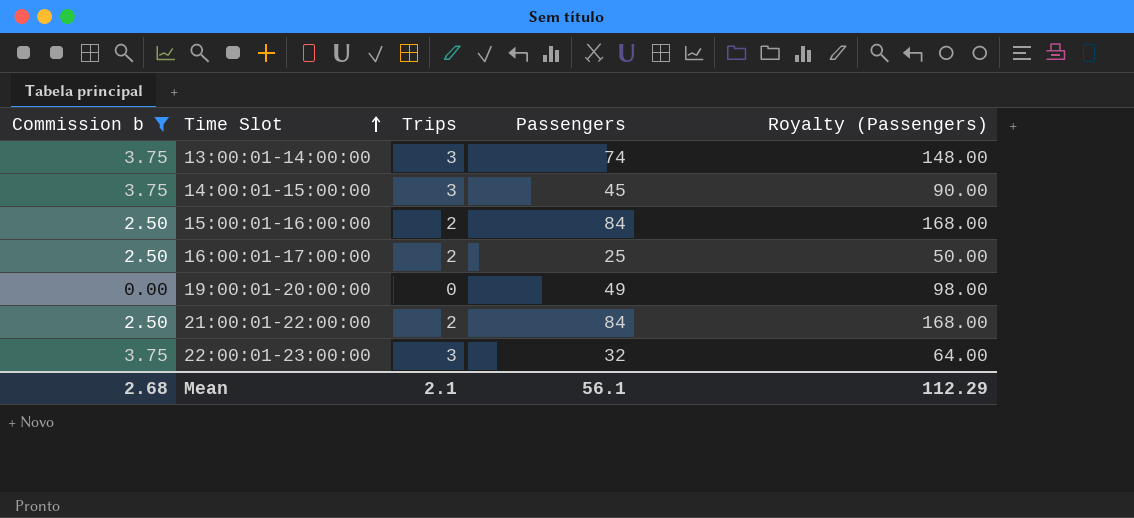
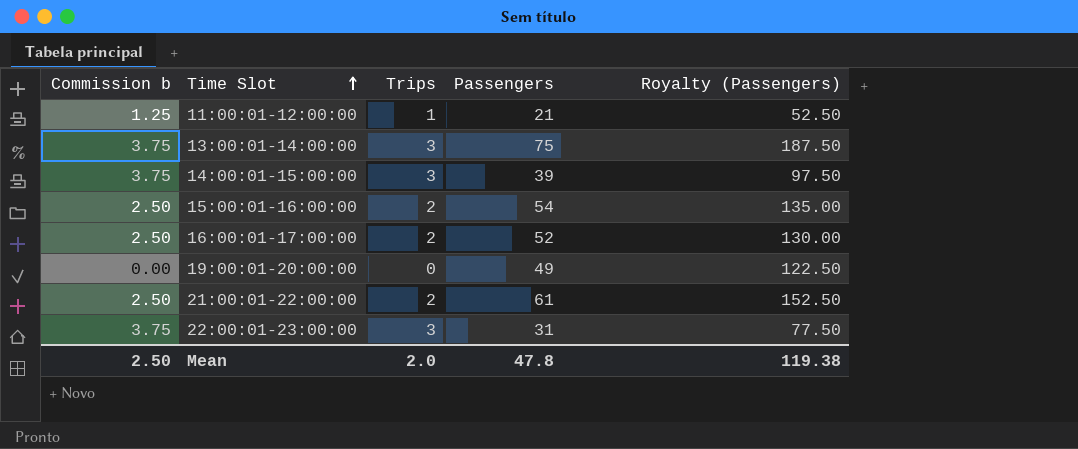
filter: Commission b != 1.25 -> none
column Royalty (Passengers) | formula: [Passengers] * 2 -> [Passengers] * 2.5
13:00:01-14:00:00 | Passengers: 74 -> 75
14:00:01-15:00:00 | Passengers: 45 -> 39
15:00:01-16:00:00 | Passengers: 84 -> 54
16:00:01-17:00:00 | Passengers: 25 -> 52
21:00:01-22:00:00 | Passengers: 84 -> 61
22:00:01-23:00:00 | Passengers: 32 -> 31
Mean | Commission b: 2.68 -> 2.50
Mean | Trips: 2.1 -> 2.0
Mean | Passengers: 56.1 -> 47.8
Mean | Royalty (Passengers): 112.29 -> 119.38

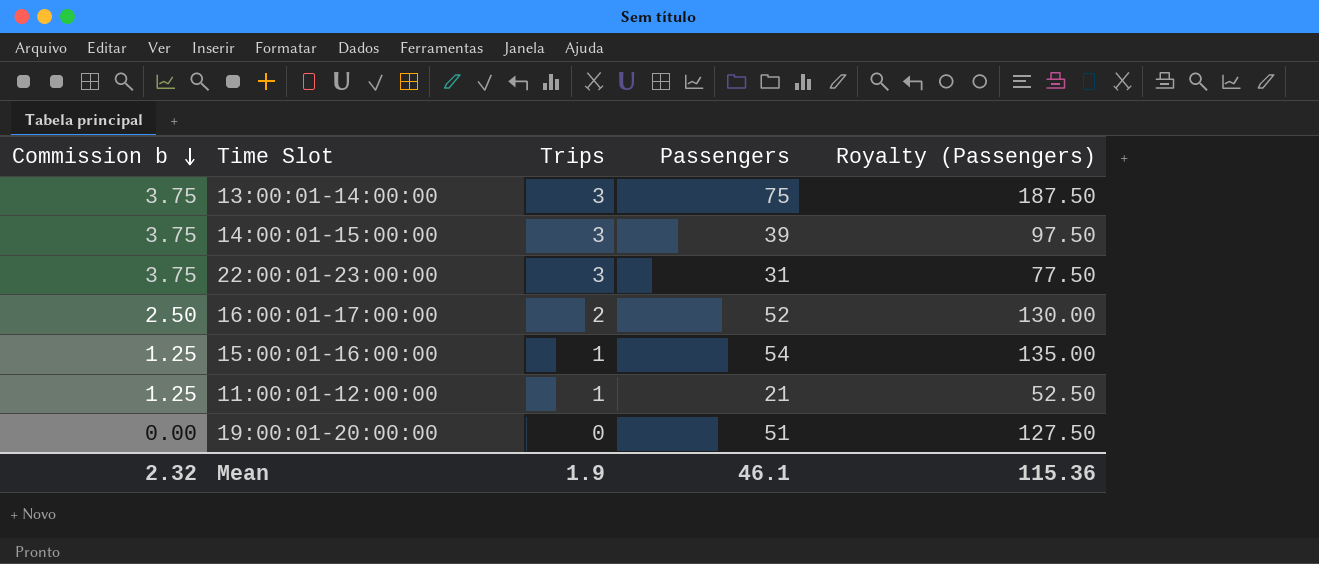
row order: Time Slot ascending -> Commission b descending
row 21:00:01-22:00:00: 2.50 | 2 | 61 | 152.50 -> none
15:00:01-16:00:00 | Commission b: 2.50 -> 1.25
15:00:01-16:00:00 | Trips: 2 -> 1
19:00:01-20:00:00 | Passengers: 49 -> 51
19:00:01-20:00:00 | Royalty (Passengers): 122.50 -> 127.50
Mean | Commission b: 2.50 -> 2.32
Mean | Trips: 2.0 -> 1.9
Mean | Passengers: 47.8 -> 46.1
Mean | Royalty (Passengers): 119.38 -> 115.36

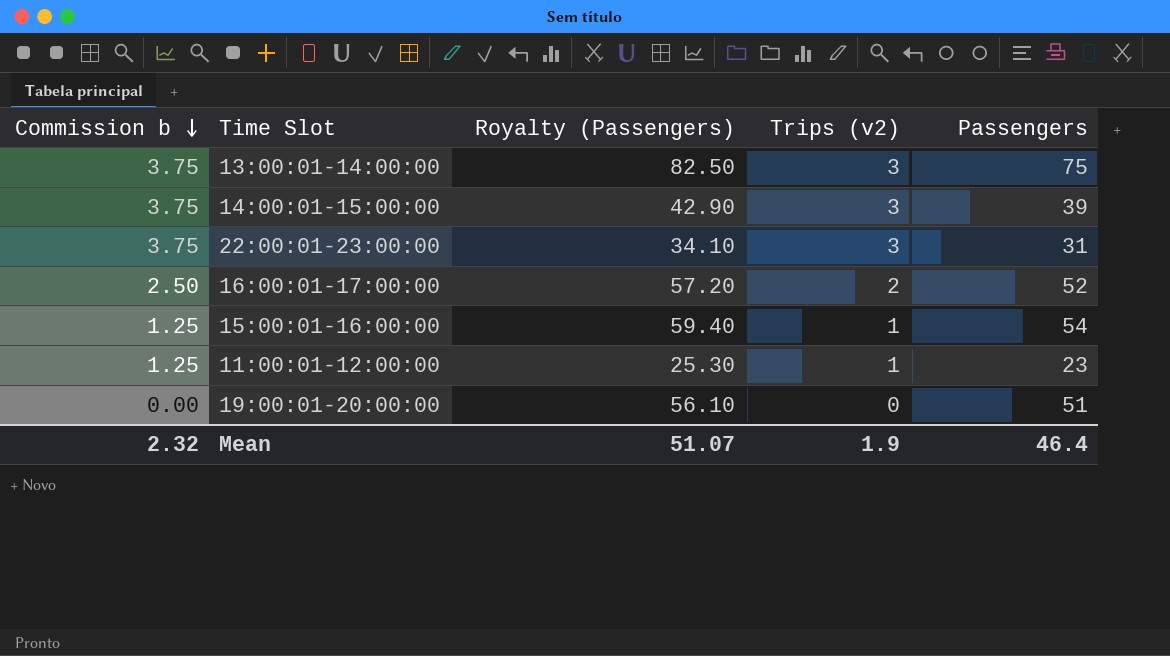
column Royalty (Passengers) | formula: [Passengers] * 2.5 -> [Passengers] * 1.1
column Royalty (Passengers) | position: 5 -> 3
column name: Trips -> Trips (v2)
11:00:01-12:00:00 | Passengers: 21 -> 23
Mean | Royalty (Passengers): 115.36 -> 51.07
Mean | Passengers: 46.1 -> 46.4

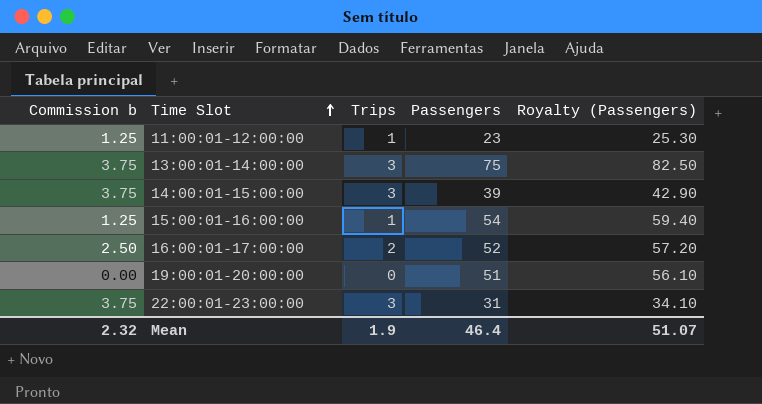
row order: Commission b descending -> Time Slot ascending
column name: Trips (v2) -> Trips
column Royalty (Passengers) | position: 3 -> 5

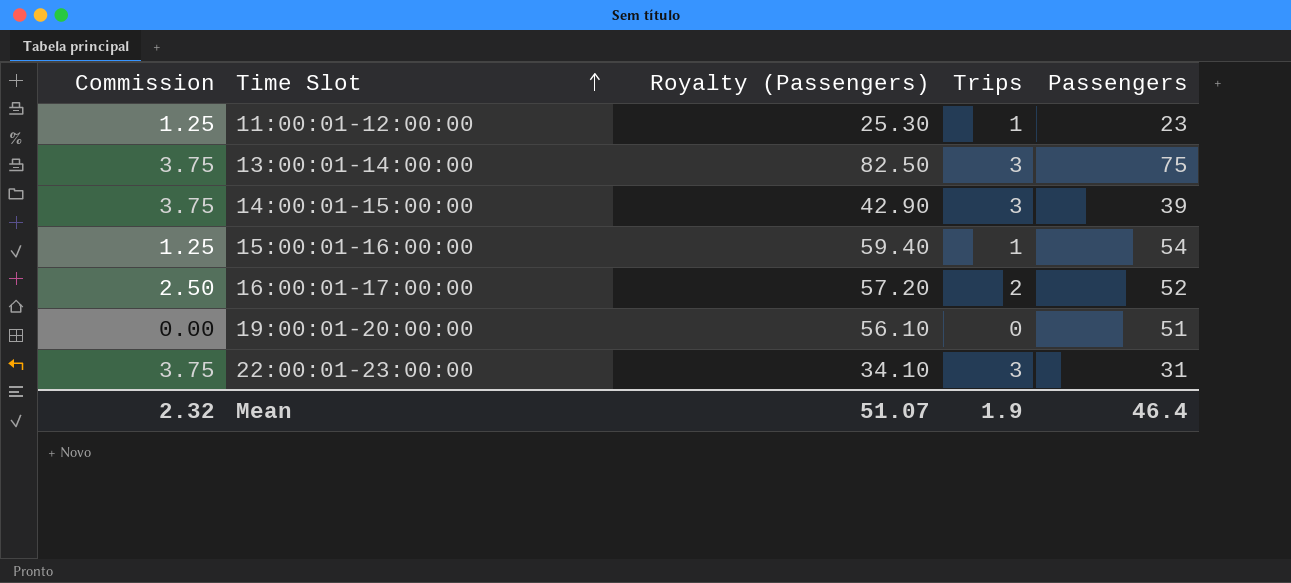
column name: Commission b -> Commission
column Royalty (Passengers) | position: 5 -> 3

